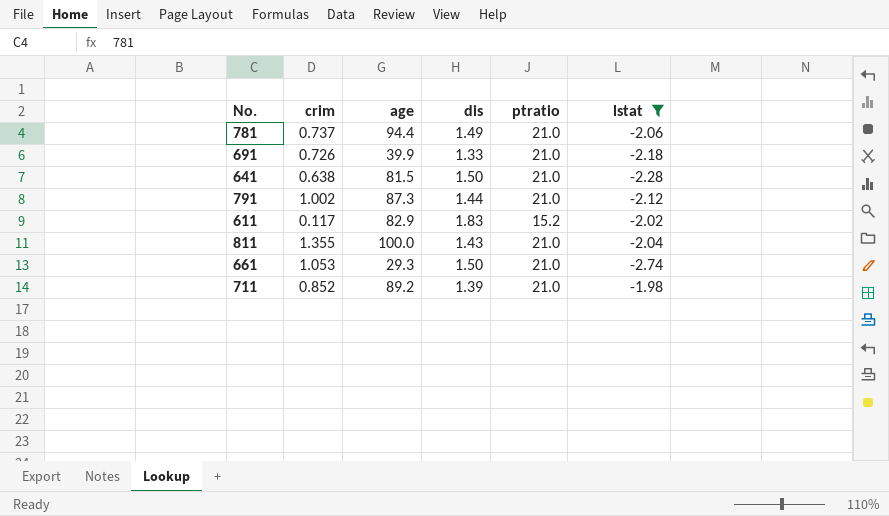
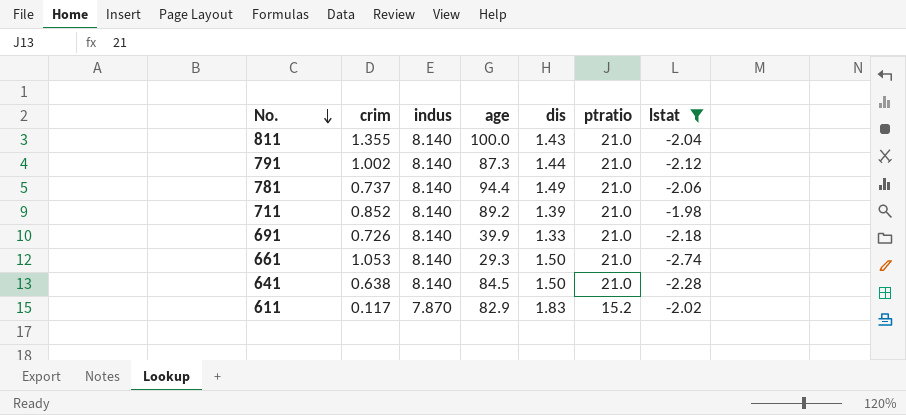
row order: none -> No. descending
column indus | position: none -> 3
641 | age: 81.5 -> 84.5

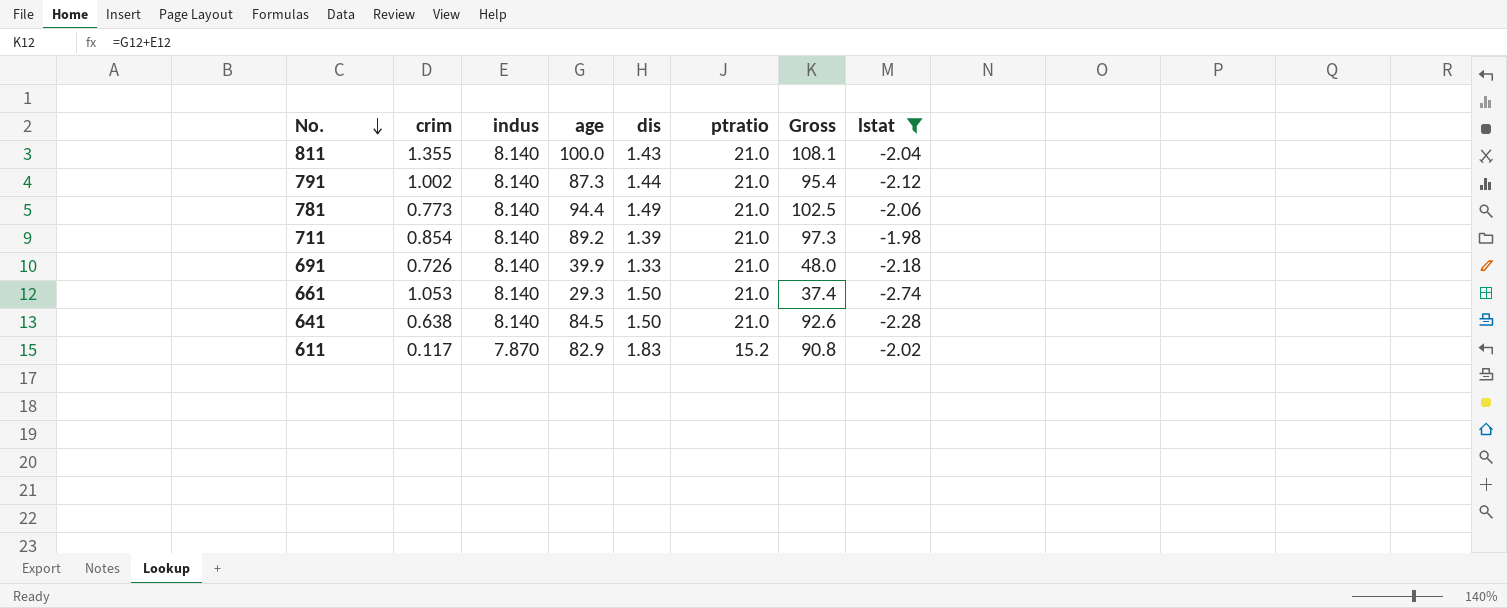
column Gross | formula: none -> [indus] + [age]
781 | crim: 0.737 -> 0.773
711 | crim: 0.852 -> 0.854

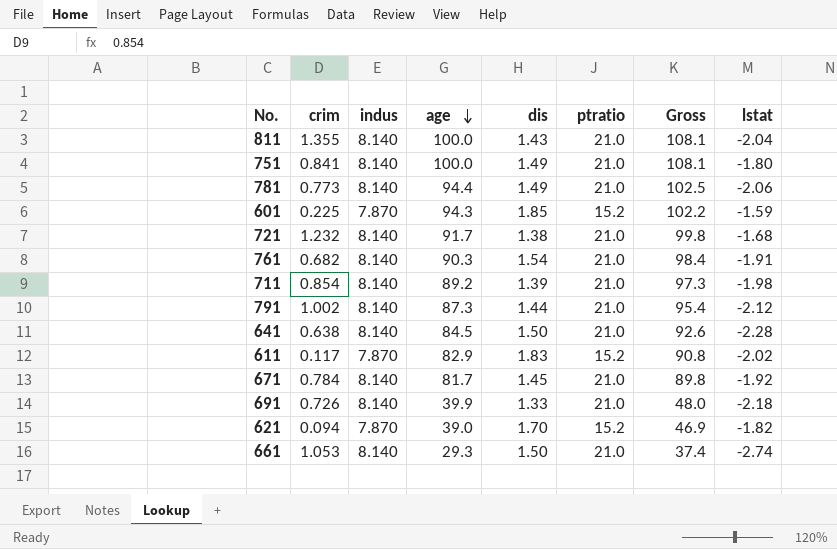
filter: lstat <= -1.98 -> none
row order: No. descending -> age descending

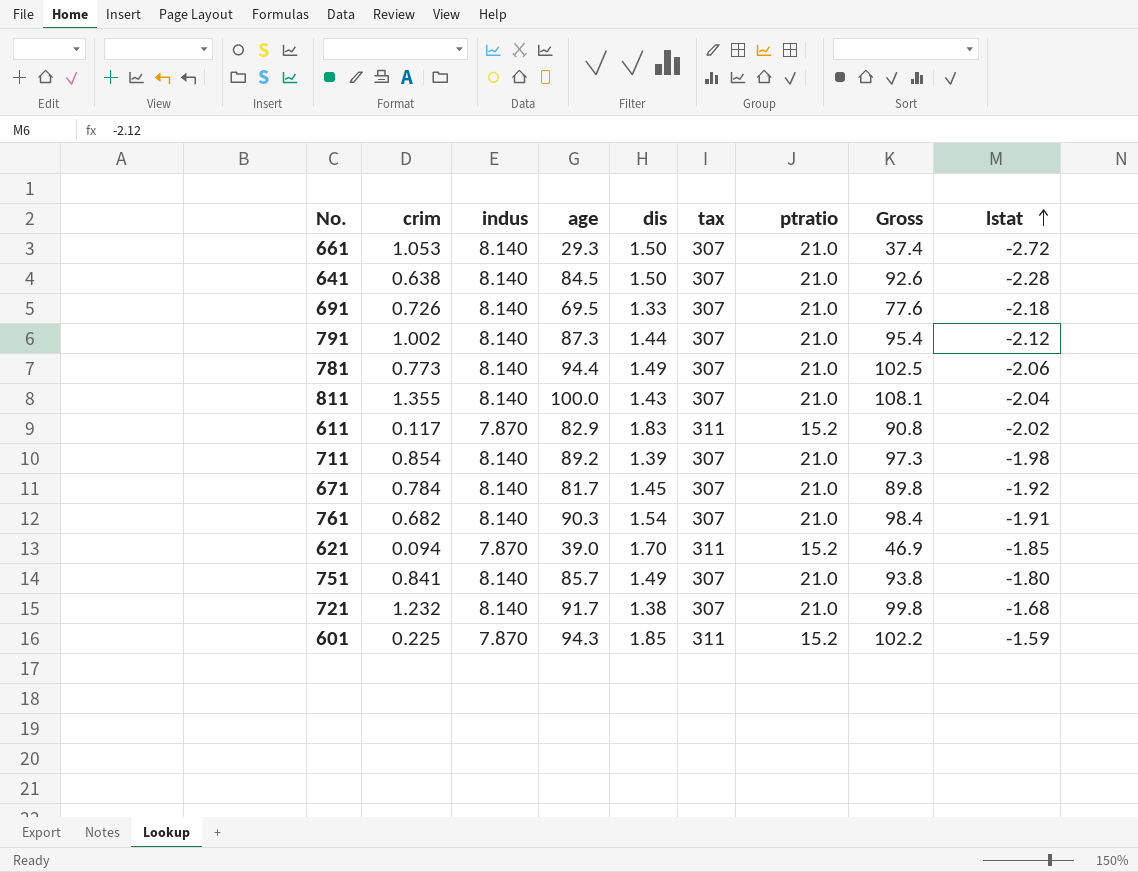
row order: age descending -> lstat ascending
column tax | position: none -> 6
661 | lstat: -2.74 -> -2.72
691 | age: 39.9 -> 69.5
691 | Gross: 48.0 -> 77.6
621 | lstat: -1.82 -> -1.85
751 | age: 100.0 -> 85.7
751 | Gross: 108.1 -> 93.8

